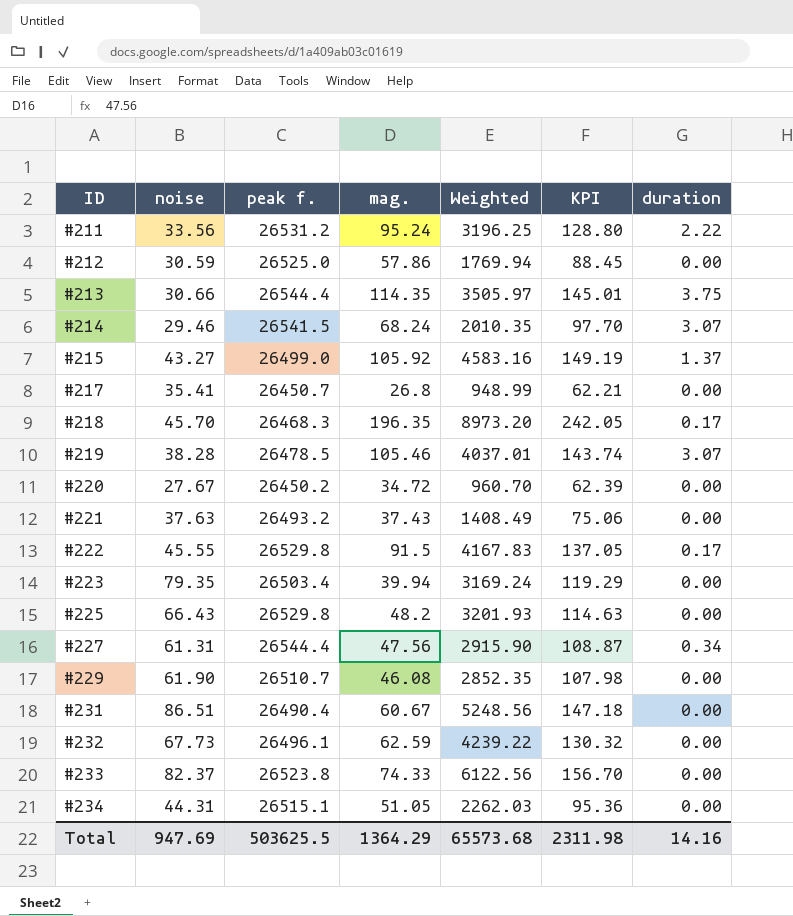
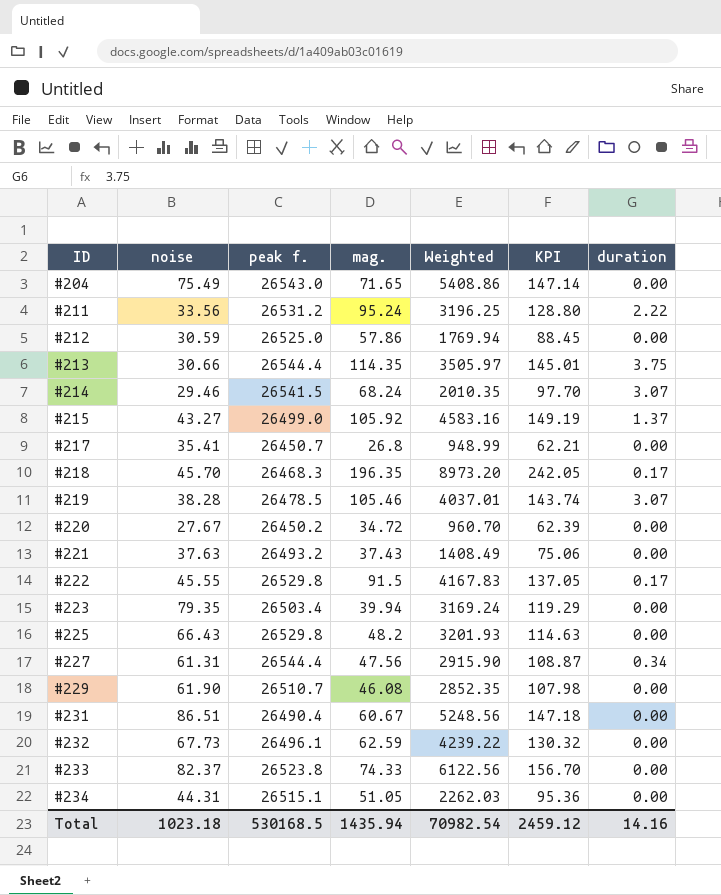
row #204: none -> 75.49 | 26543.0 | 71.65 | 5408.86 | 147.14 | 0.00
Total | noise: 947.69 -> 1023.18
Total | peak f.: 503625.5 -> 530168.5
Total | mag.: 1364.29 -> 1435.94
Total | Weighted: 65573.68 -> 70982.54
Total | KPI: 2311.98 -> 2459.12

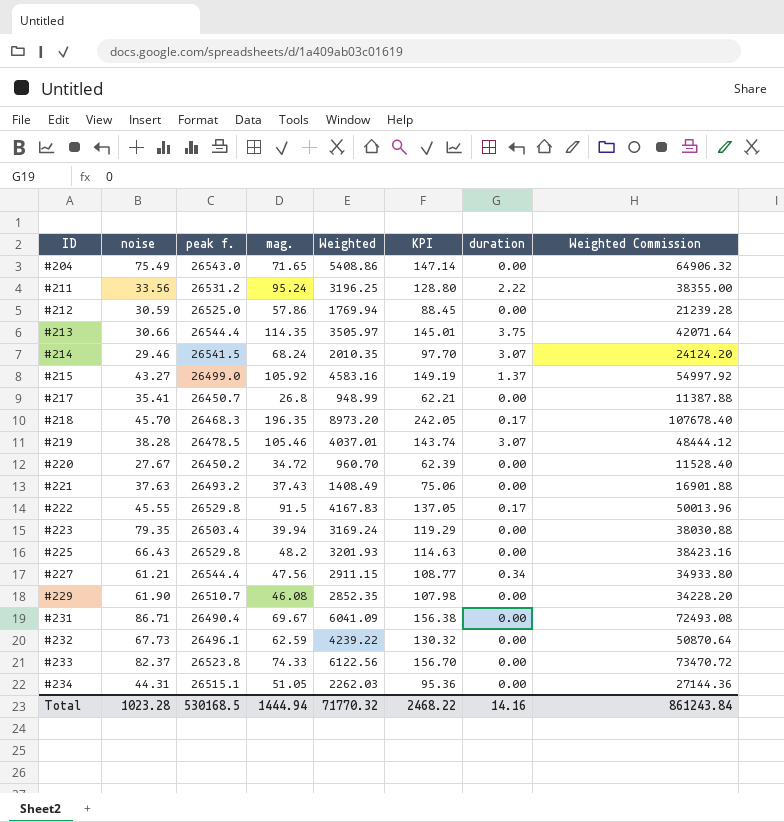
column Weighted Commission | formula: none -> [Weighted] * 12
#227 | noise: 61.31 -> 61.21
#227 | Weighted: 2915.90 -> 2911.15
#227 | KPI: 108.87 -> 108.77
#231 | noise: 86.51 -> 86.71
#231 | mag.: 60.67 -> 69.67
#231 | Weighted: 5248.56 -> 6041.09
#231 | KPI: 147.18 -> 156.38
Total | noise: 1023.18 -> 1023.28
Total | mag.: 1435.94 -> 1444.94
Total | Weighted: 70982.54 -> 71770.32
Total | KPI: 2459.12 -> 2468.22

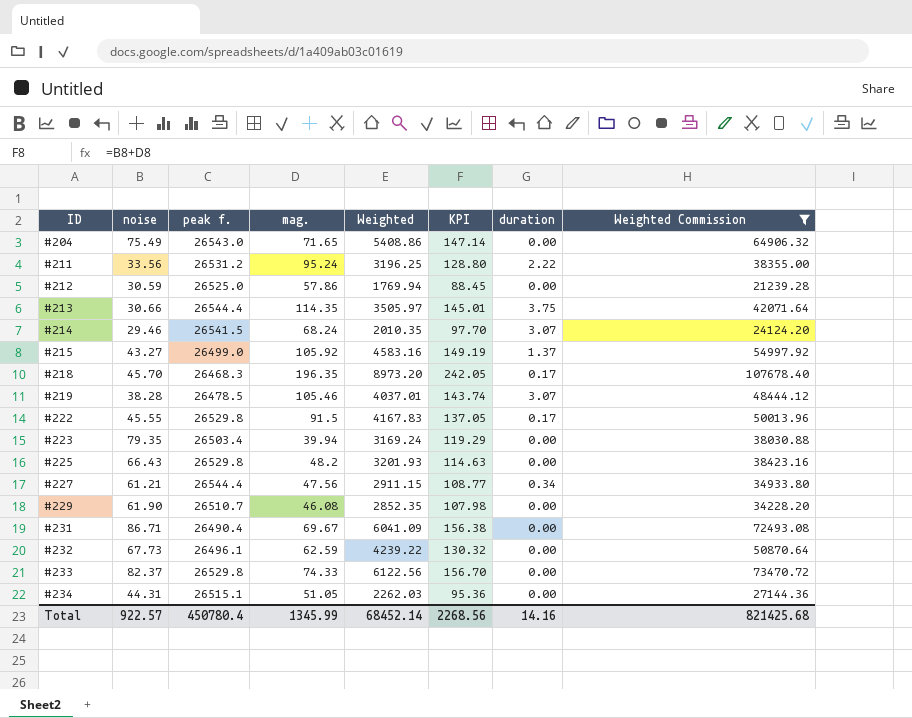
filter: none -> Weighted Commission >= 21239.28
#233 | peak f.: 26523.8 -> 26529.8
Total | noise: 1023.28 -> 922.57
Total | peak f.: 530168.5 -> 450780.4
Total | mag.: 1444.94 -> 1345.99
Total | Weighted: 71770.32 -> 68452.14
Total | KPI: 2468.22 -> 2268.56
Total | Weighted Commission: 861243.84 -> 821425.68

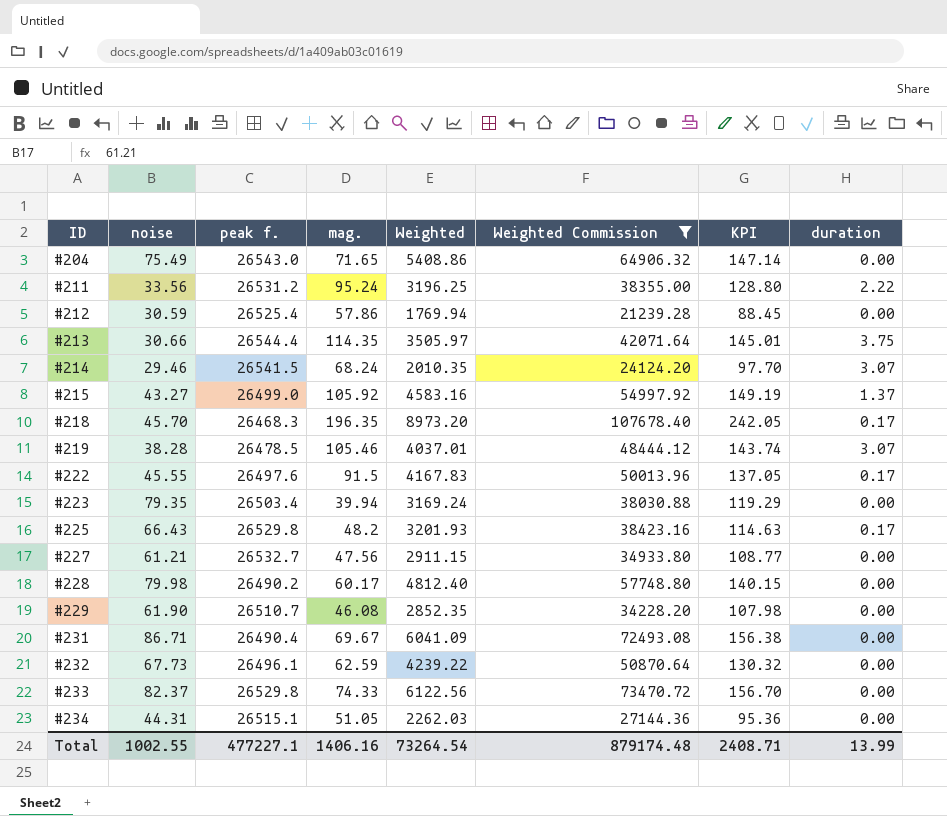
column Weighted Commission | position: 8 -> 6
#212 | peak f.: 26525.0 -> 26525.4
#222 | peak f.: 26529.8 -> 26497.6
#225 | duration: 0.00 -> 0.17
#227 | peak f.: 26544.4 -> 26532.7
#227 | duration: 0.34 -> 0.00
row #228: none -> 79.98 | 26490.2 | 60.17 | 4812.40 | 57748.80 | 140.15 | 0.00
Total | noise: 922.57 -> 1002.55
Total | peak f.: 450780.4 -> 477227.1
Total | mag.: 1345.99 -> 1406.16
Total | Weighted: 68452.14 -> 73264.54
Total | Weighted Commission: 821425.68 -> 879174.48
Total | KPI: 2268.56 -> 2408.71
Total | duration: 14.16 -> 13.99

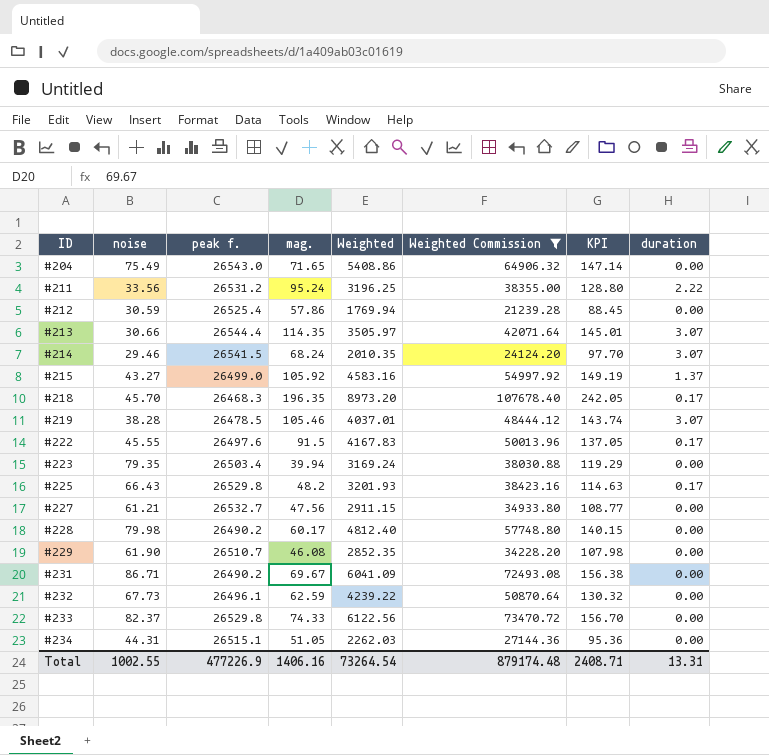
#213 | duration: 3.75 -> 3.07
#231 | peak f.: 26490.4 -> 26490.2
Total | peak f.: 477227.1 -> 477226.9
Total | duration: 13.99 -> 13.31

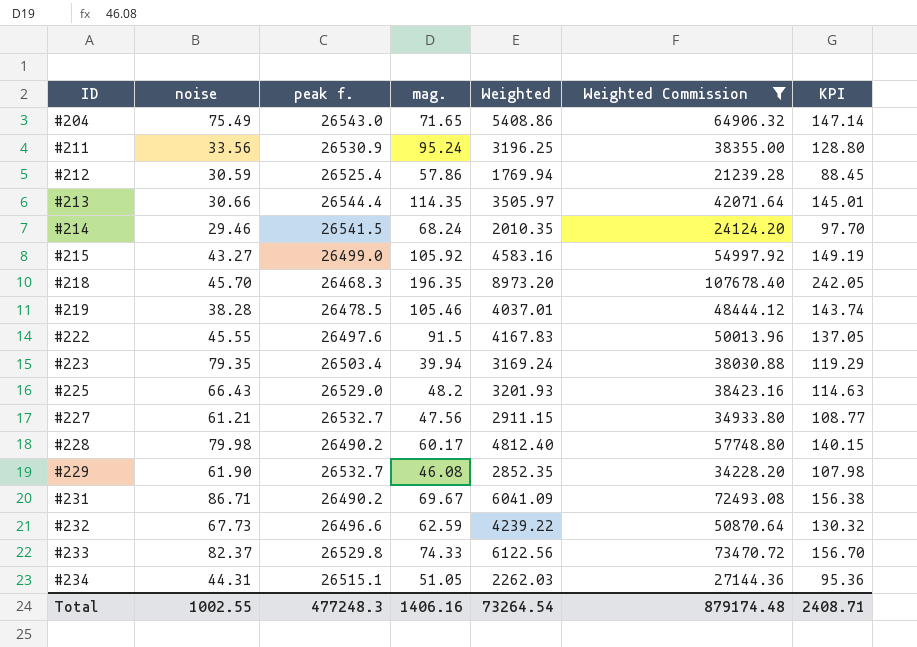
column duration | position: 8 -> none
#211 | peak f.: 26531.2 -> 26530.9
#225 | peak f.: 26529.8 -> 26529.0
#229 | peak f.: 26510.7 -> 26532.7
#232 | peak f.: 26496.1 -> 26496.6
Total | peak f.: 477226.9 -> 477248.3

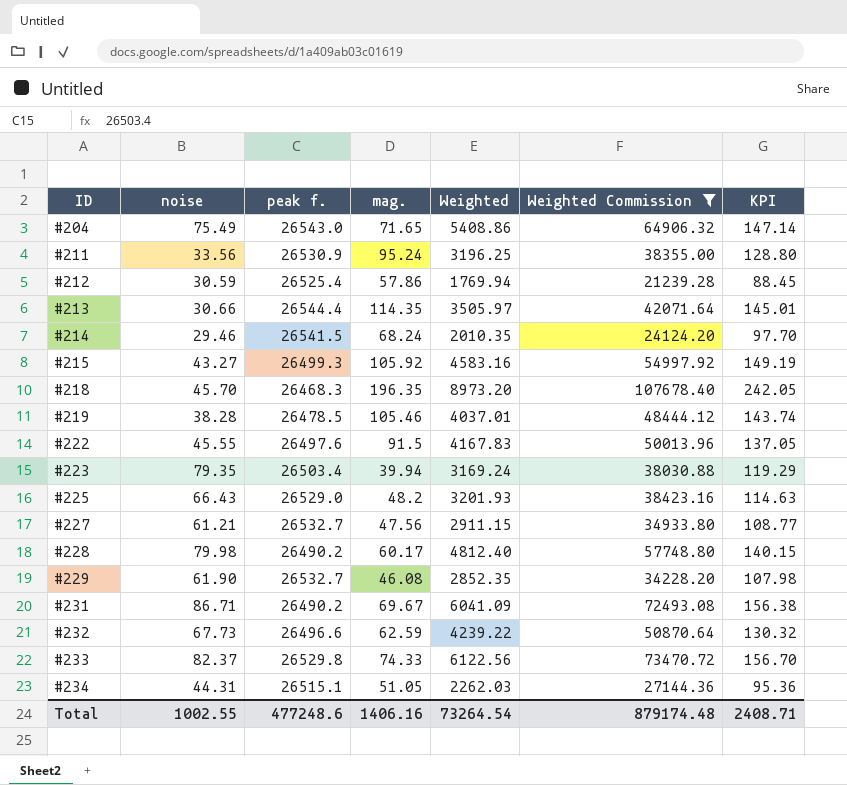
#215 | peak f.: 26499.0 -> 26499.3
Total | peak f.: 477248.3 -> 477248.6

